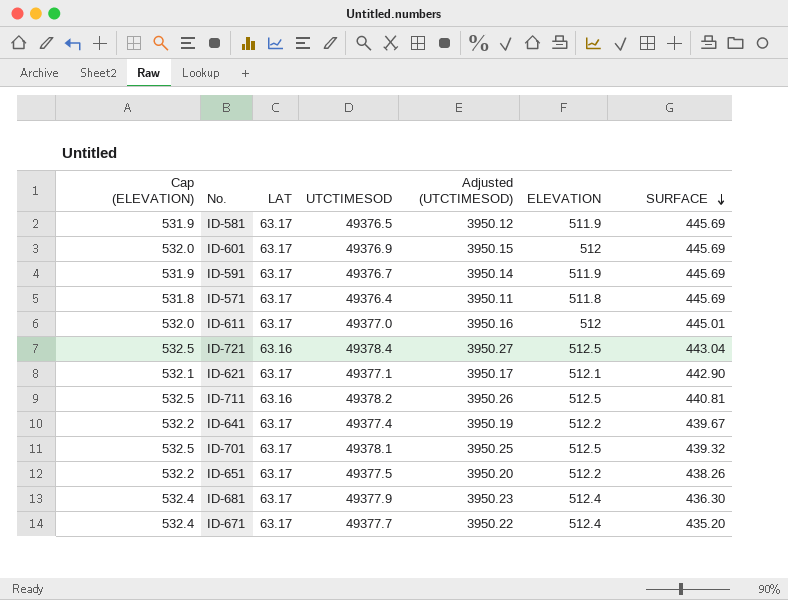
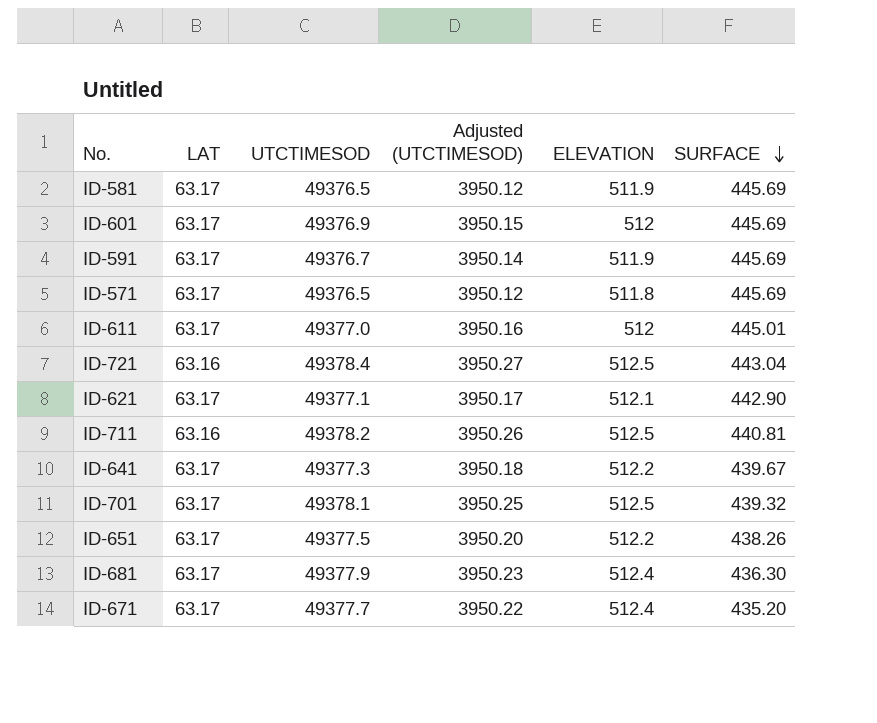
column Cap (ELEVATION) | formula: [ELEVATION] + 20 -> none
ID-571 | UTCTIMESOD: 49376.4 -> 49376.5
ID-571 | Adjusted (UTCTIMESOD): 3950.11 -> 3950.12
ID-641 | UTCTIMESOD: 49377.4 -> 49377.3
ID-641 | Adjusted (UTCTIMESOD): 3950.19 -> 3950.18

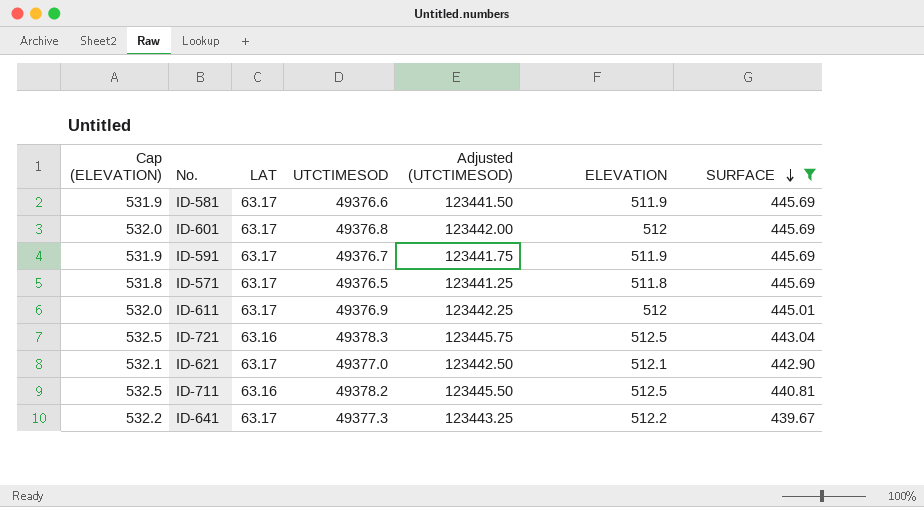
filter: none -> SURFACE >= 439.67
column Cap (ELEVATION) | formula: none -> [ELEVATION] + 20
column Adjusted (UTCTIMESOD) | formula: [UTCTIMESOD] * 0.08 -> [UTCTIMESOD] * 2.5
ID-581 | UTCTIMESOD: 49376.5 -> 49376.6
ID-601 | UTCTIMESOD: 49376.9 -> 49376.8
ID-611 | UTCTIMESOD: 49377.0 -> 49376.9
ID-721 | UTCTIMESOD: 49378.4 -> 49378.3
ID-621 | UTCTIMESOD: 49377.1 -> 49377.0

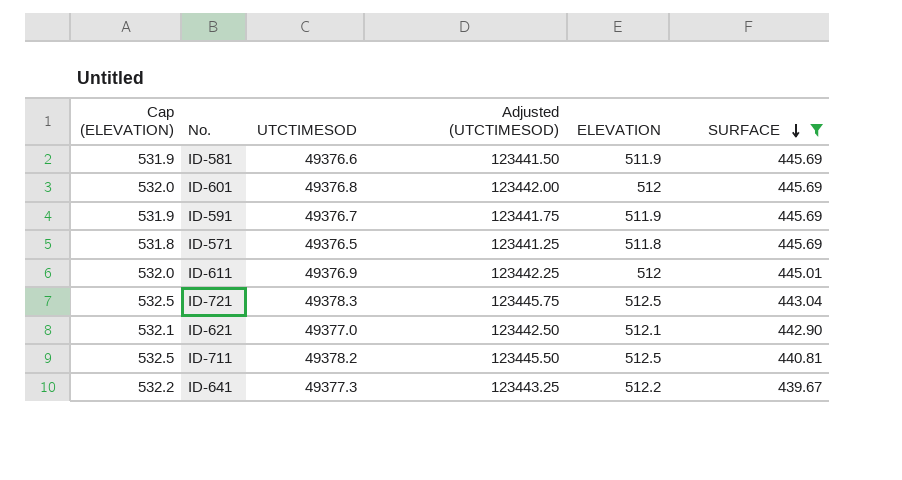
column LAT | position: 3 -> none

